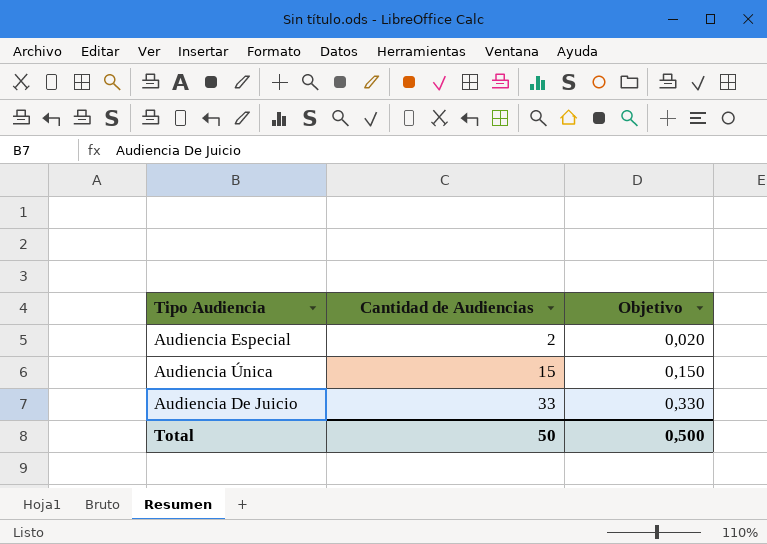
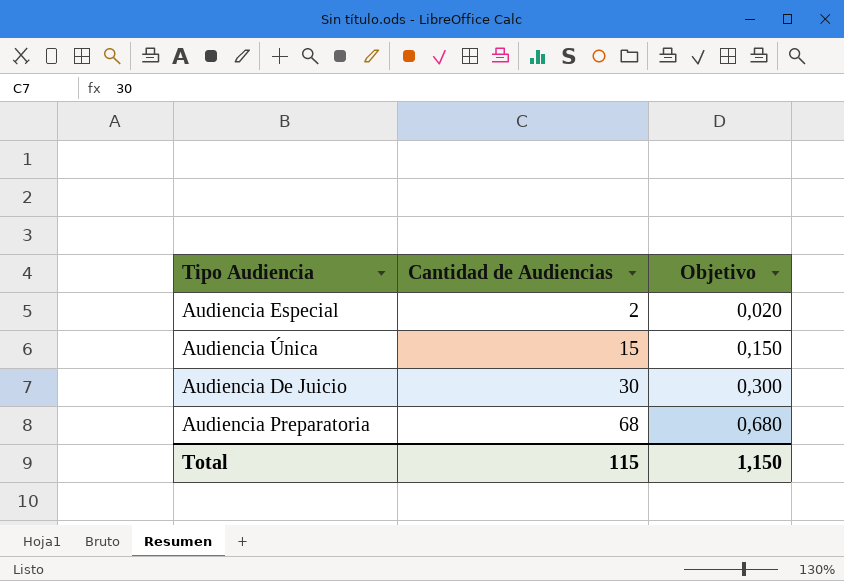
Audiencia De Juicio | Cantidad de Audiencias: 33 -> 30
Audiencia De Juicio | Objetivo: 0,330 -> 0,300
row Audiencia Preparatoria: none -> 68 | 0,680
Total | Cantidad de Audiencias: 50 -> 115
Total | Objetivo: 0,500 -> 1,150

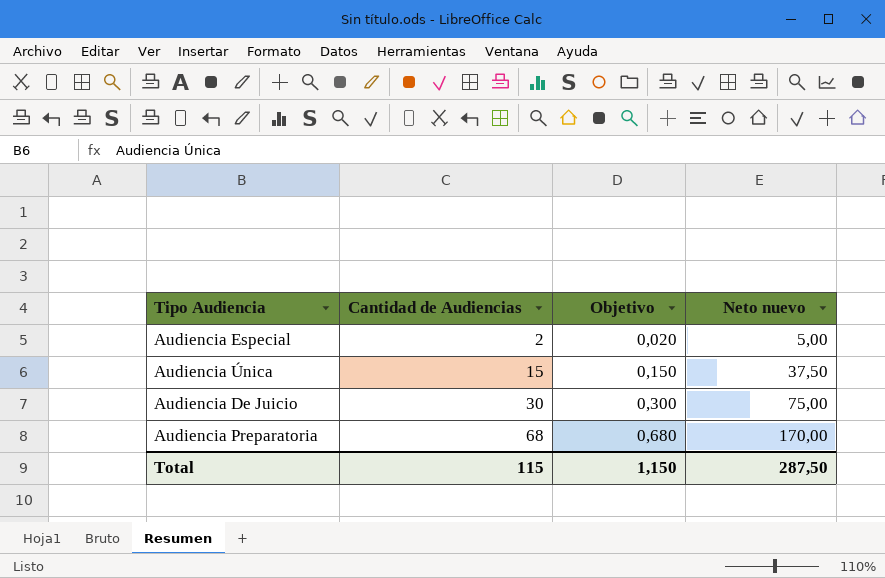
column Neto nuevo | formula: none -> [Cantidad de Audiencias] * 2,5

